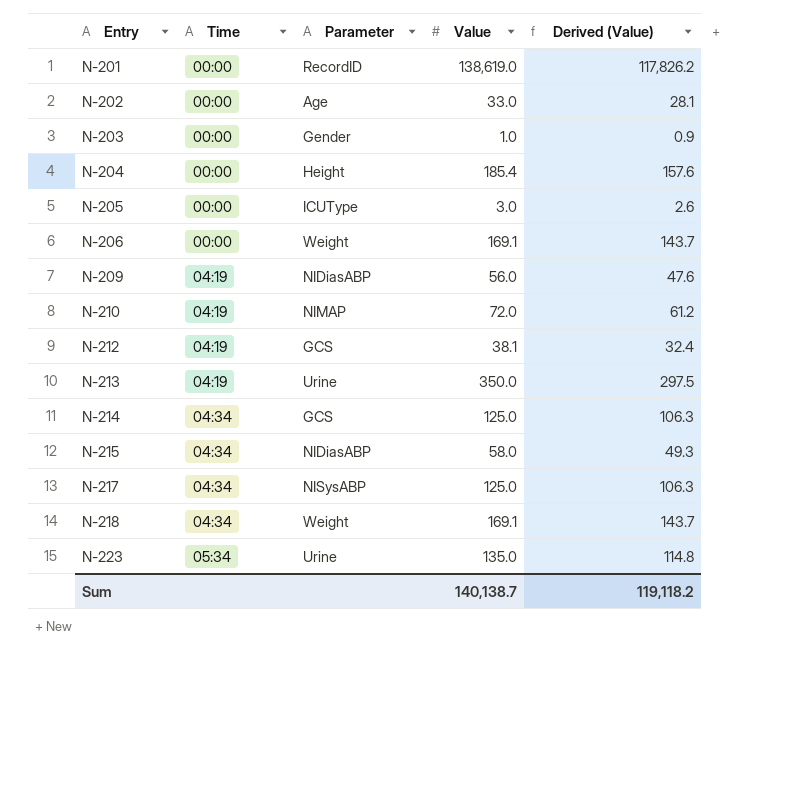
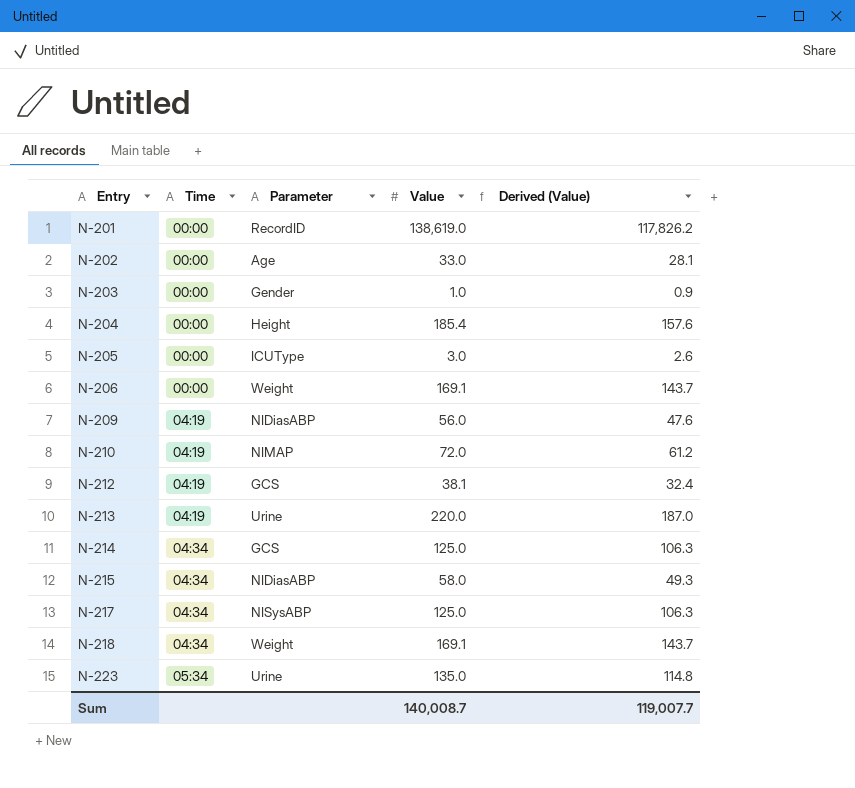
N-213 | Value: 350.0 -> 220.0
N-213 | Derived (Value): 297.5 -> 187.0
Sum | Value: 140,138.7 -> 140,008.7
Sum | Derived (Value): 119,118.2 -> 119,007.7

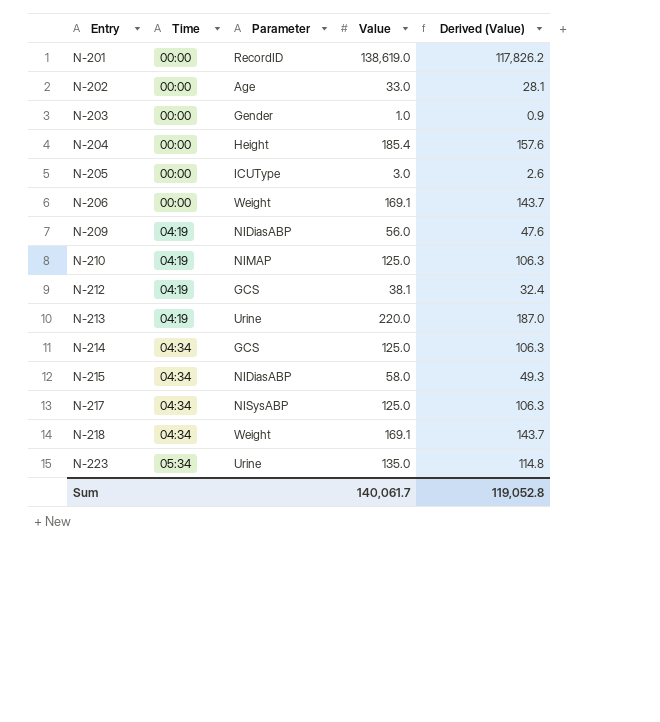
N-210 | Value: 72.0 -> 125.0
N-210 | Derived (Value): 61.2 -> 106.3
Sum | Value: 140,008.7 -> 140,061.7
Sum | Derived (Value): 119,007.7 -> 119,052.8

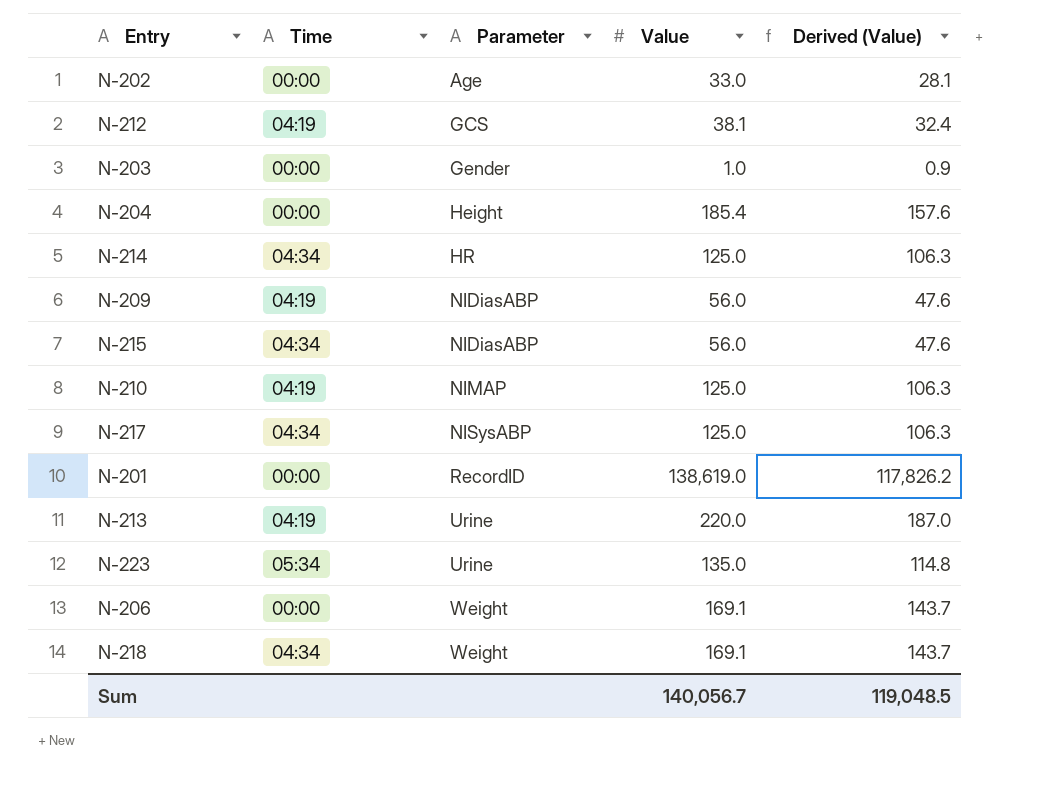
row order: Entry ascending -> Parameter ascending
row N-205: 00:00 | ICUType | 3.0 | 2.6 -> none
N-214 | Parameter: GCS -> HR
N-215 | Value: 58.0 -> 56.0
N-215 | Derived (Value): 49.3 -> 47.6
Sum | Value: 140,061.7 -> 140,056.7
Sum | Derived (Value): 119,052.8 -> 119,048.5

